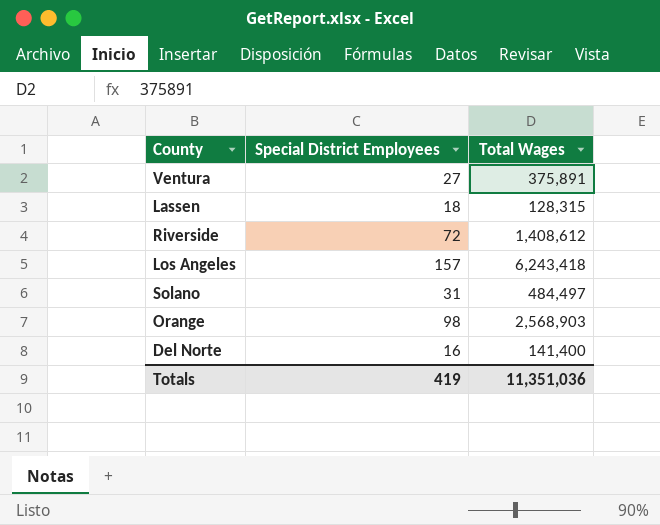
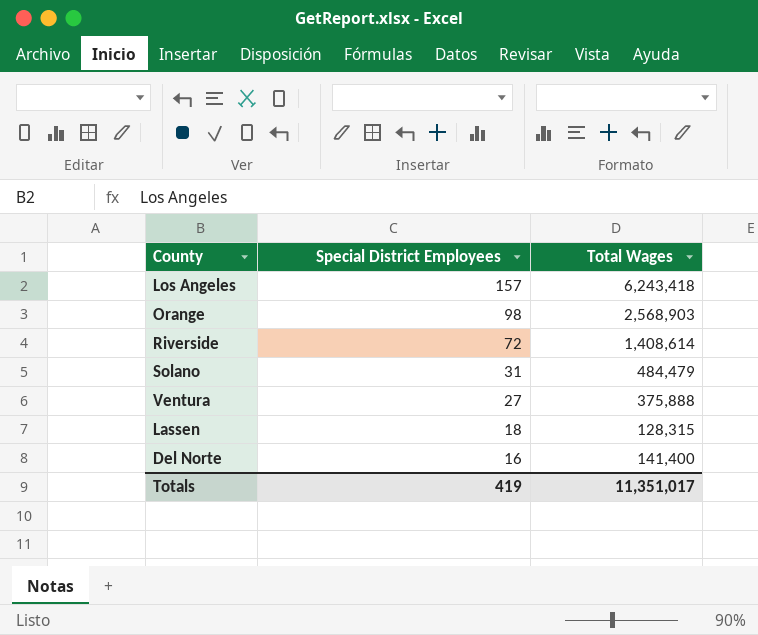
row order: none -> Special District Employees descending
Riverside | Total Wages: 1,408,612 -> 1,408,614
Solano | Total Wages: 484,497 -> 484,479
Ventura | Total Wages: 375,891 -> 375,888
Totals | Total Wages: 11,351,036 -> 11,351,017

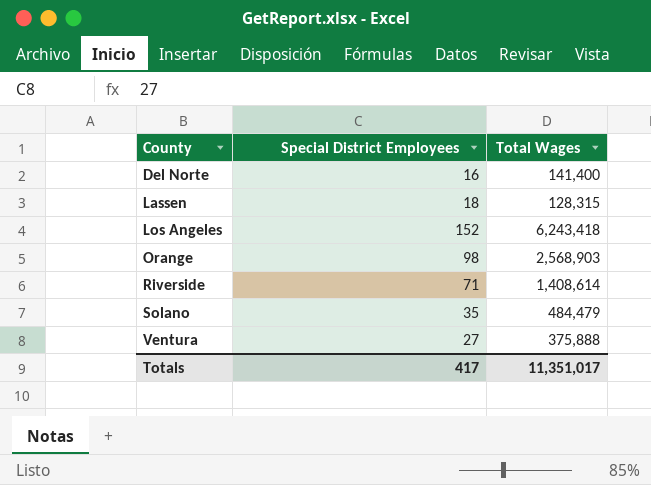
row order: Special District Employees descending -> County ascending
Los Angeles | Special District Employees: 157 -> 152
Riverside | Special District Employees: 72 -> 71
Solano | Special District Employees: 31 -> 35
Totals | Special District Employees: 419 -> 417

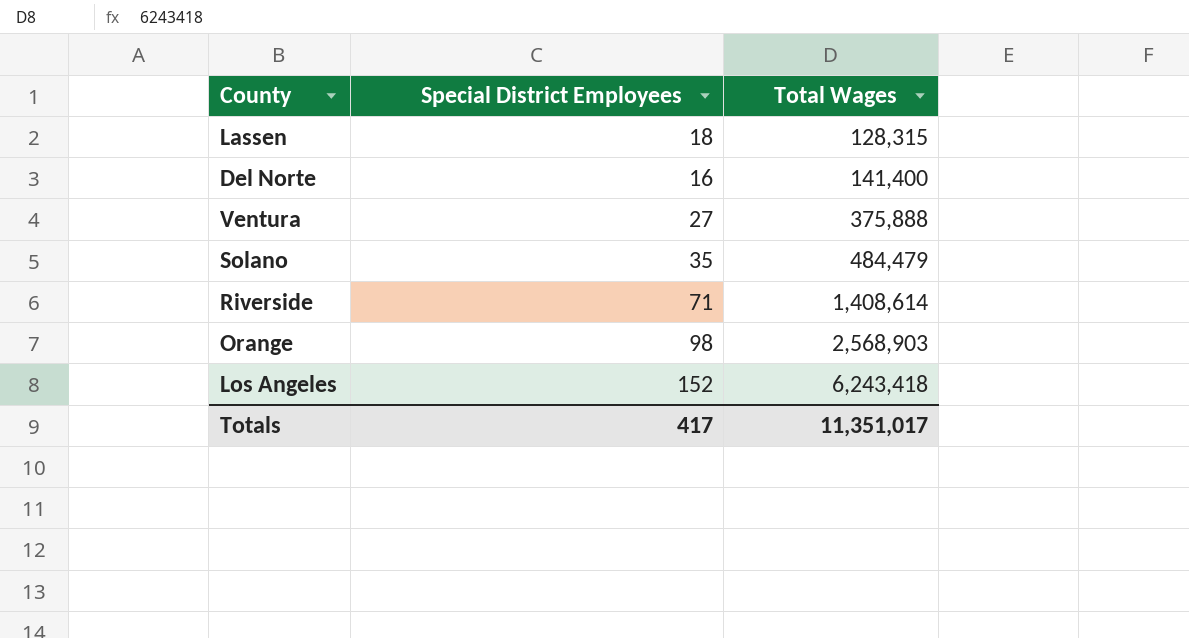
row order: County ascending -> Total Wages ascending

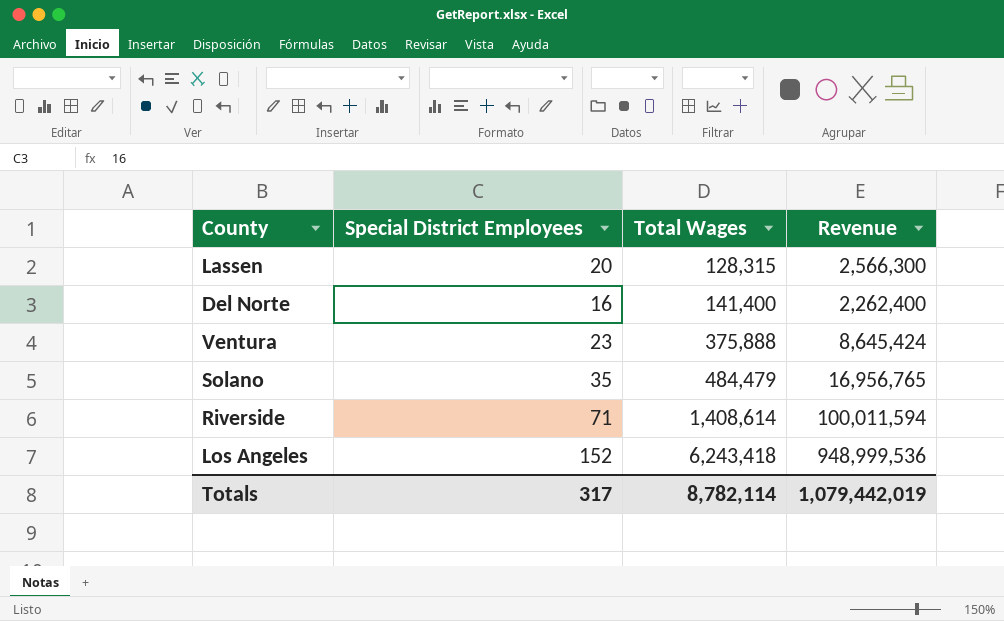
column Revenue | formula: none -> [Special District Employees] * [Total Wages]
row Orange: 98 | 2,568,903 -> none
Lassen | Special District Employees: 18 -> 20
Ventura | Special District Employees: 27 -> 23
Totals | Special District Employees: 417 -> 317
Totals | Total Wages: 11,351,017 -> 8,782,114

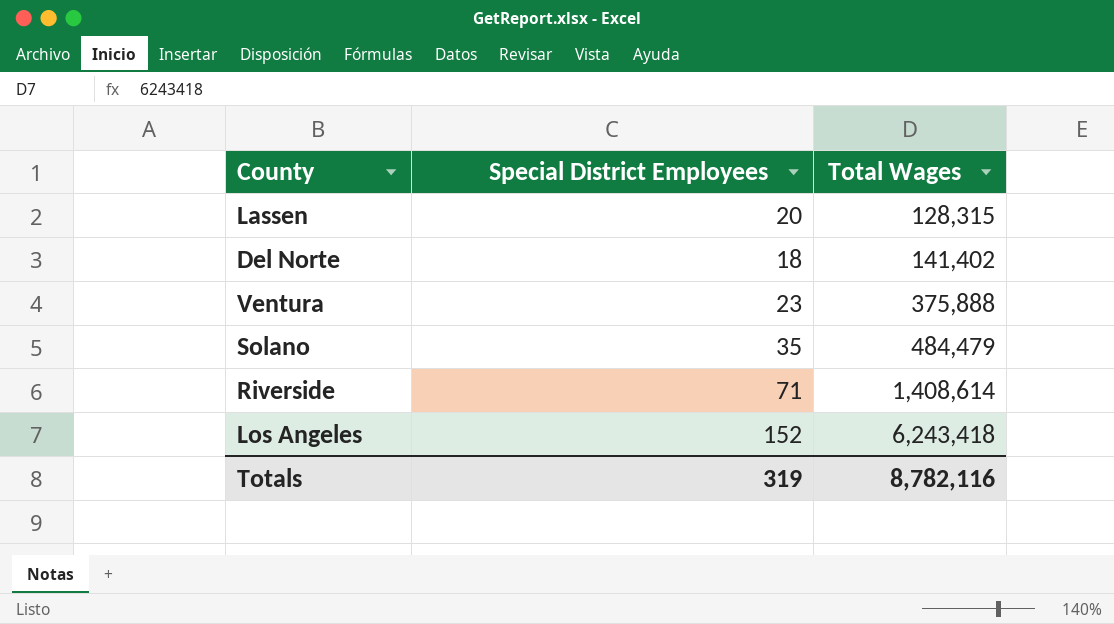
column Revenue | formula: [Special District Employees] * [Total Wages] -> none
Del Norte | Special District Employees: 16 -> 18
Del Norte | Total Wages: 141,400 -> 141,402
Totals | Special District Employees: 317 -> 319
Totals | Total Wages: 8,782,114 -> 8,782,116

